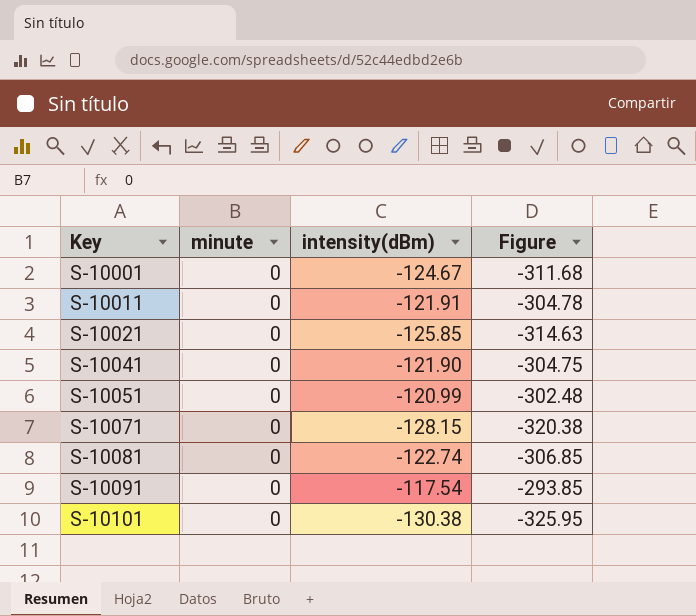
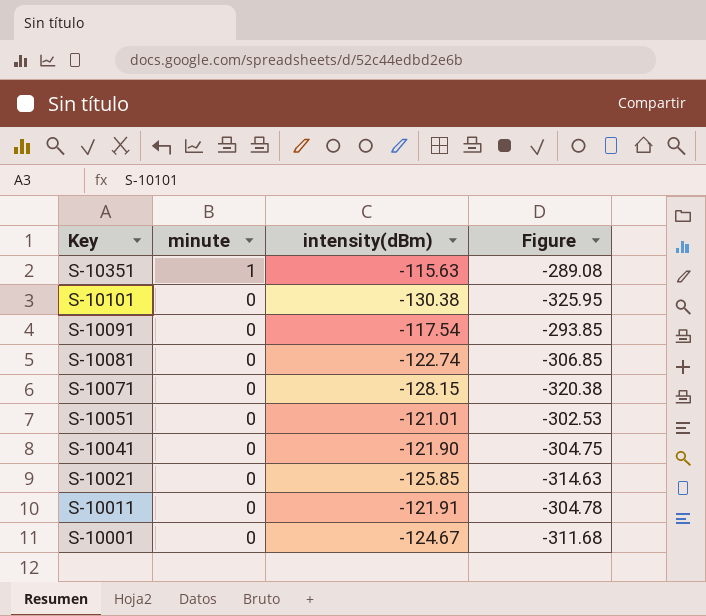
row order: Key ascending -> Key descending
row S-10351: none -> 1 | -115.63 | -289.08
S-10051 | intensity(dBm): -120.99 -> -121.01
S-10051 | Figure: -302.48 -> -302.53

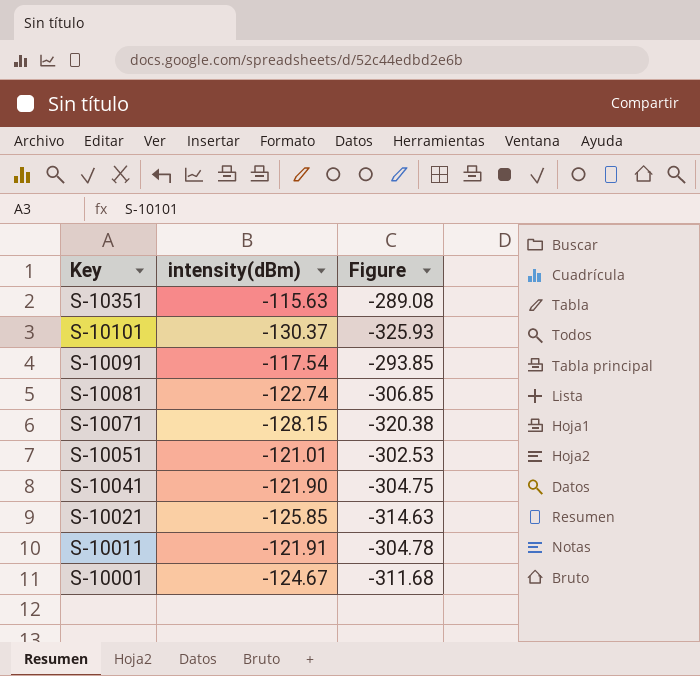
column minute | position: 2 -> none
S-10101 | intensity(dBm): -130.38 -> -130.37
S-10101 | Figure: -325.95 -> -325.93

